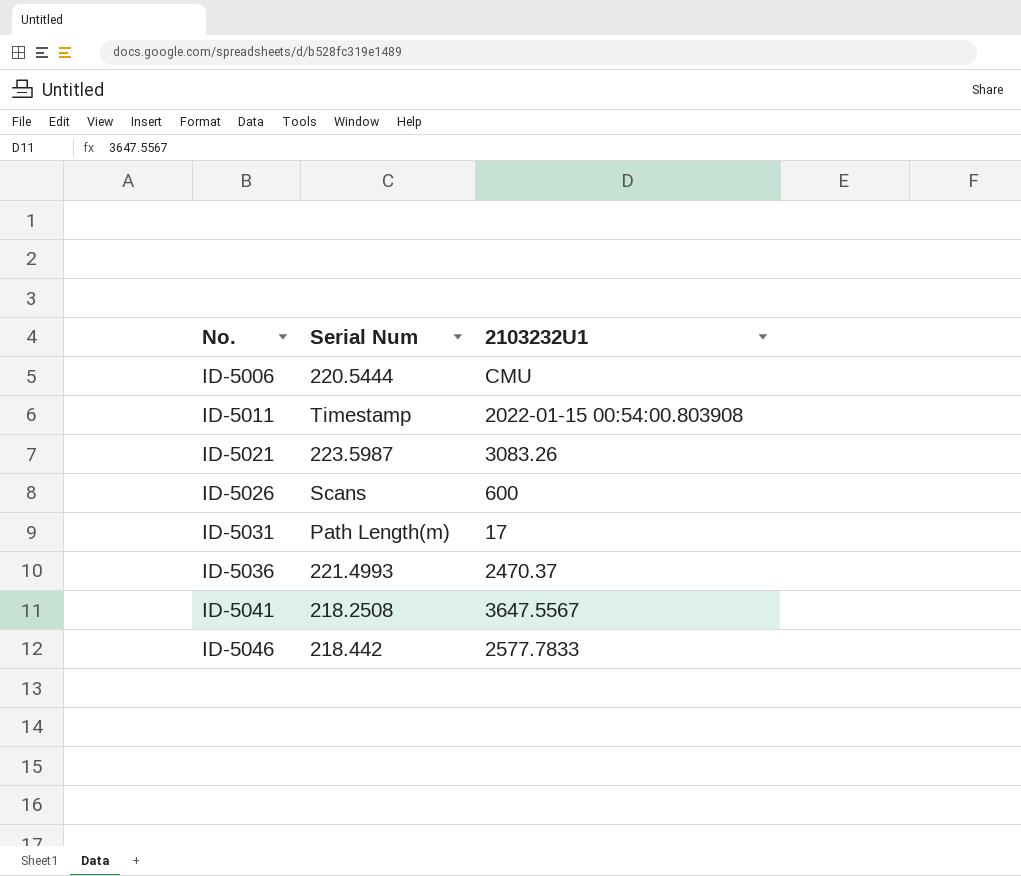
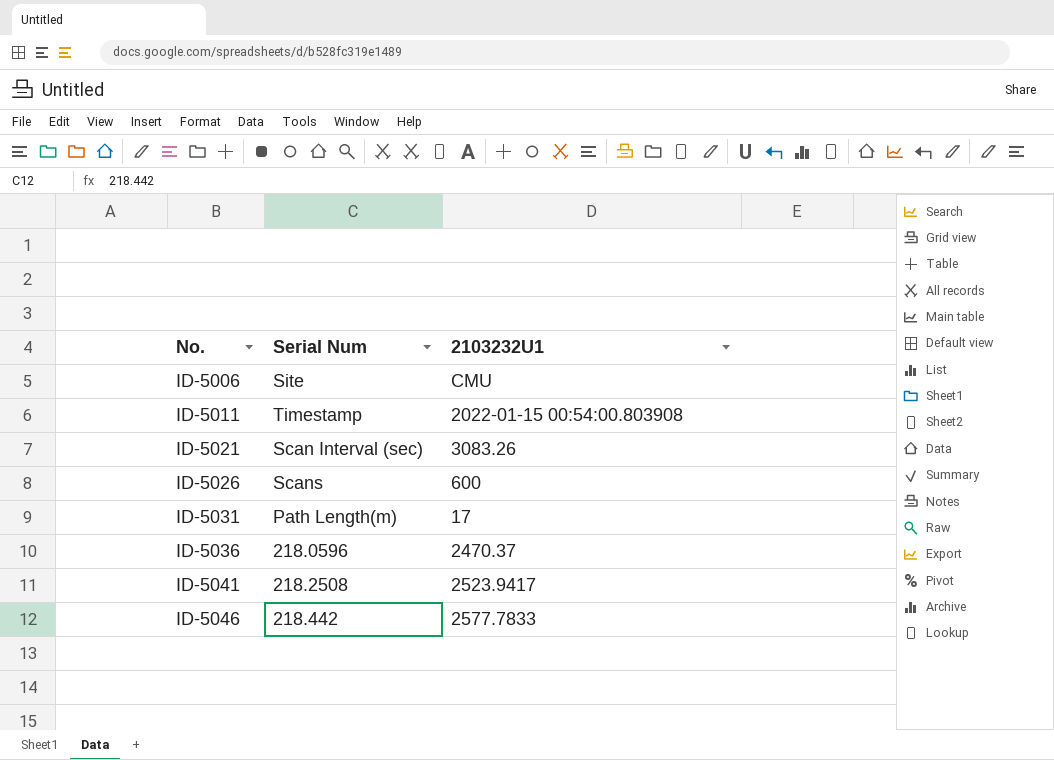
ID-5006 | Serial Num: 220.5444 -> Site
ID-5021 | Serial Num: 223.5987 -> Scan Interval (sec)
ID-5036 | Serial Num: 221.4993 -> 218.0596
ID-5041 | 2103232U1: 3647.5567 -> 2523.9417

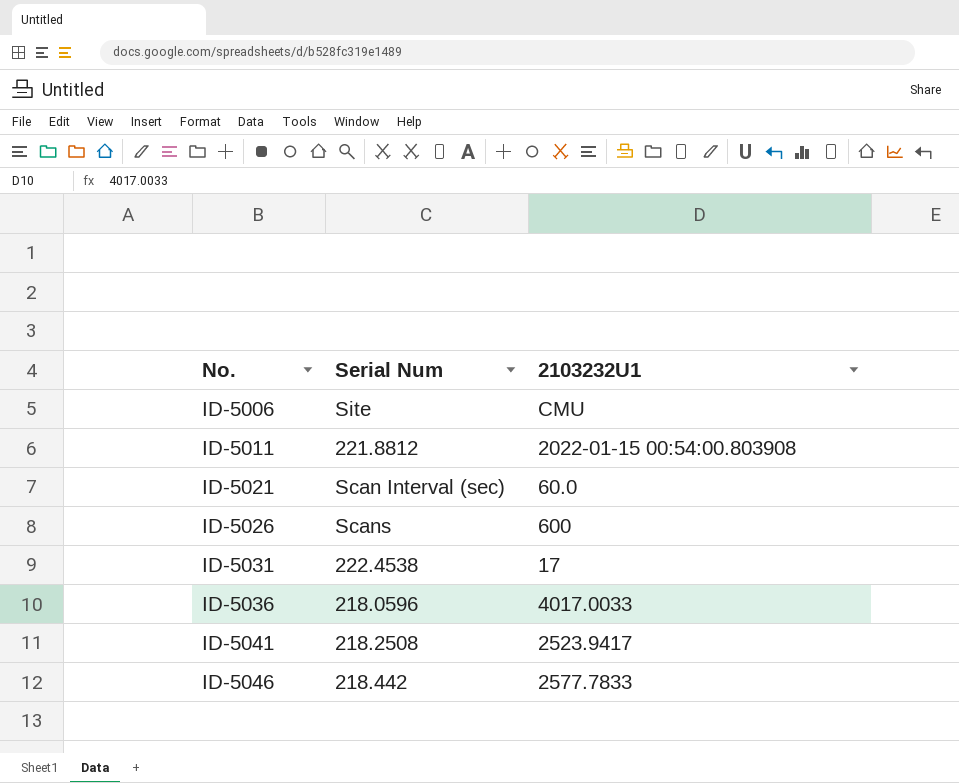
ID-5011 | Serial Num: Timestamp -> 221.8812
ID-5021 | 2103232U1: 3083.26 -> 60.0
ID-5031 | Serial Num: Path Length(m) -> 222.4538
ID-5036 | 2103232U1: 2470.37 -> 4017.0033

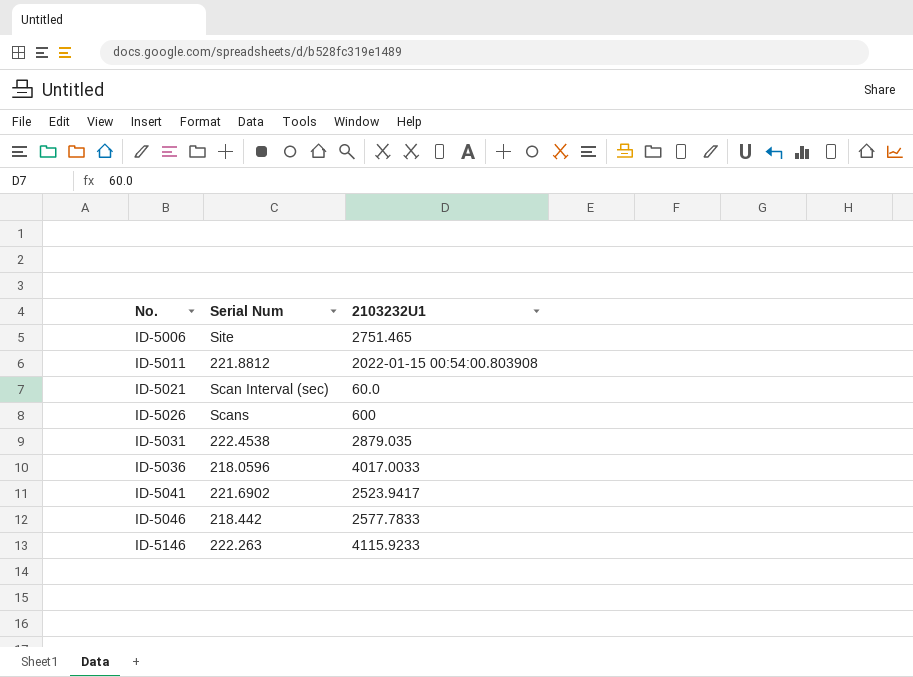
ID-5006 | 2103232U1: CMU -> 2751.465
ID-5031 | 2103232U1: 17 -> 2879.035
ID-5041 | Serial Num: 218.2508 -> 221.6902
row ID-5146: none -> 222.263 | 4115.9233

